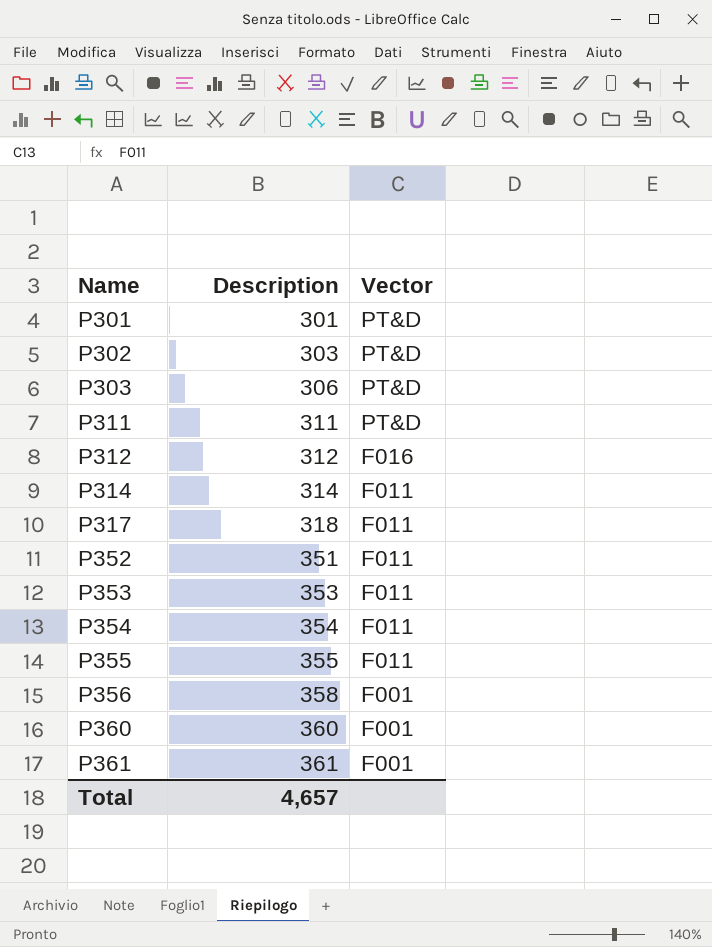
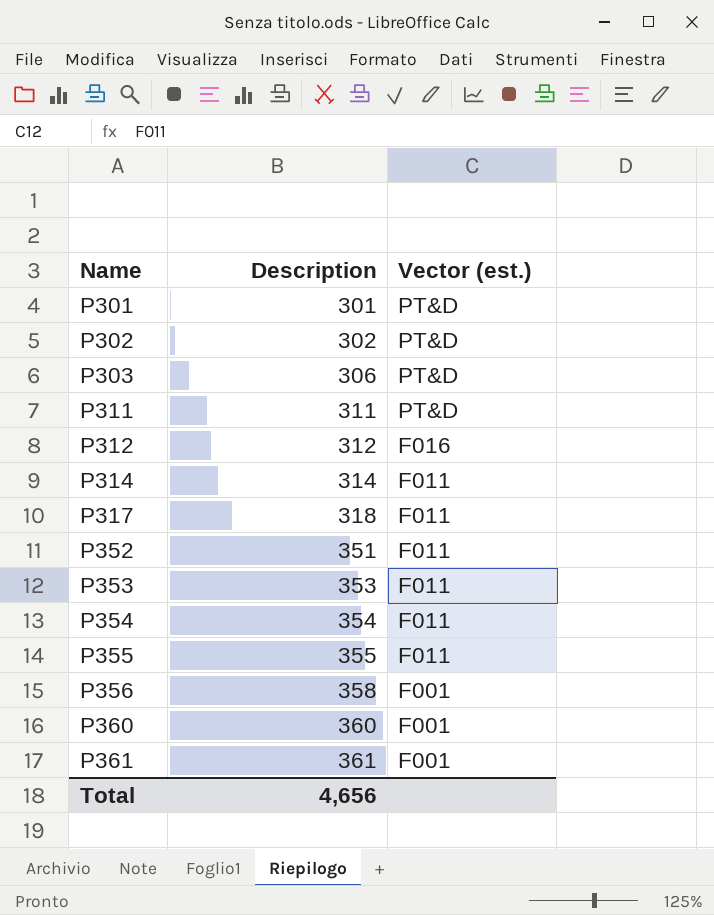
column name: Vector -> Vector (est.)
P302 | Description: 303 -> 302
Total | Description: 4,657 -> 4,656

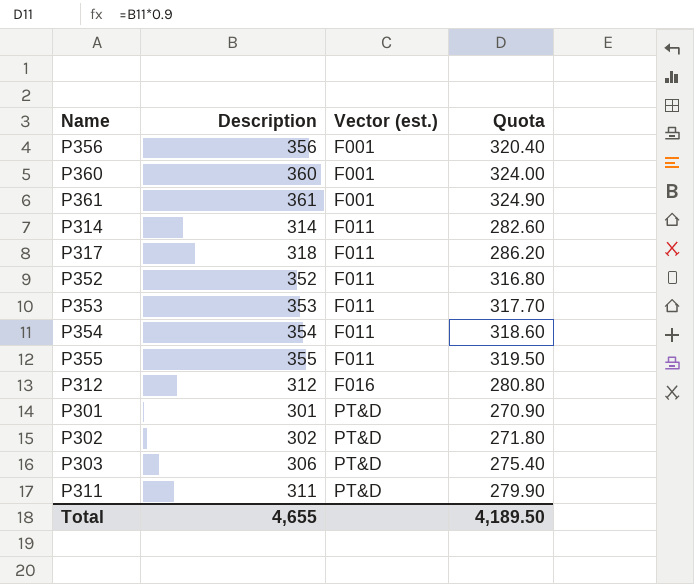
row order: Name ascending -> Vector (est.) ascending
column Quota | formula: none -> [Description] * 0.9
P356 | Description: 358 -> 356
P352 | Description: 351 -> 352
Total | Description: 4,656 -> 4,655

